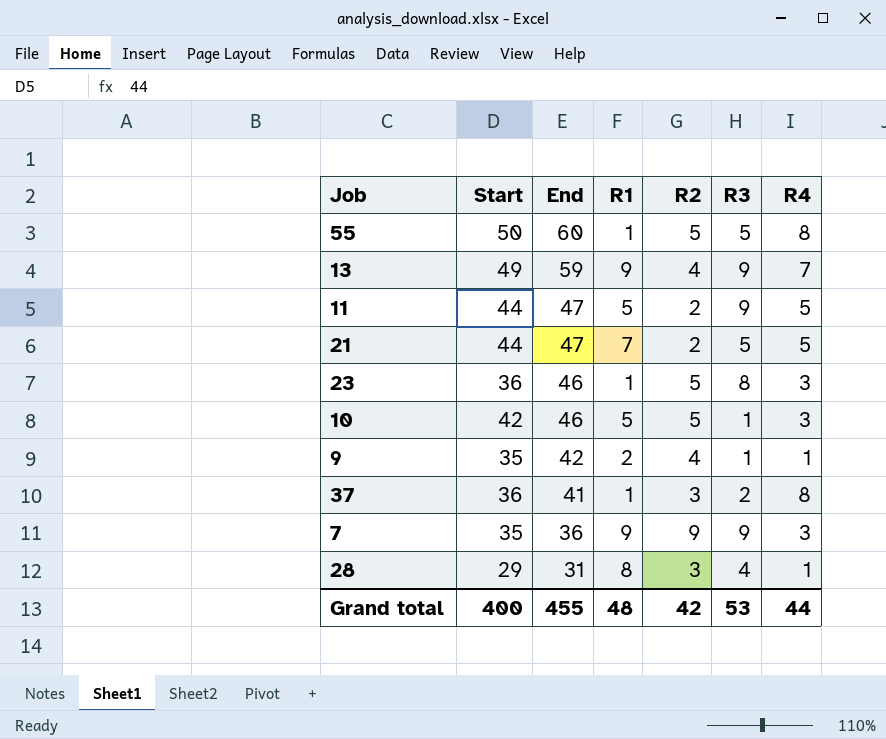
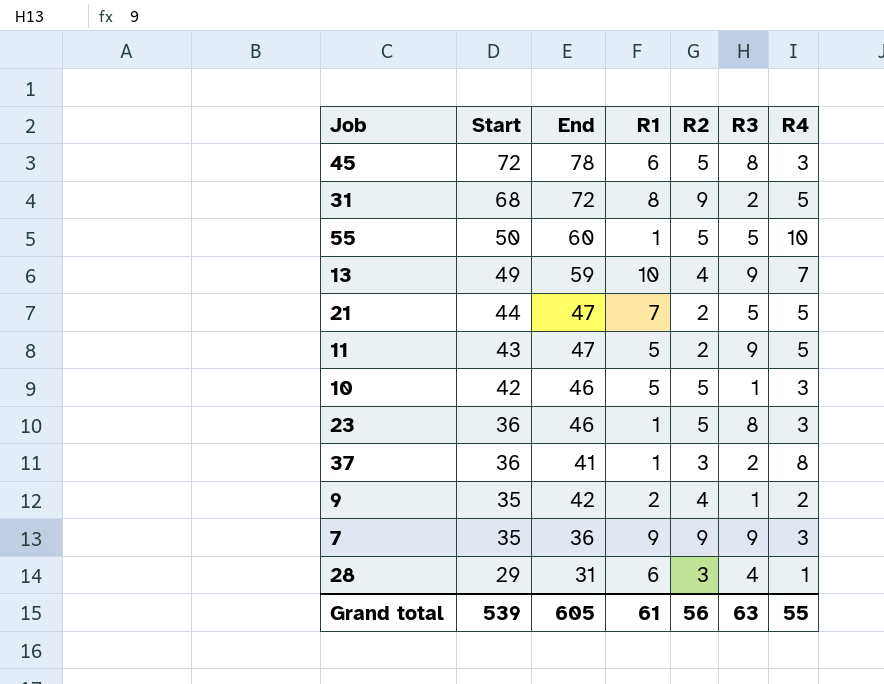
row order: End descending -> Start descending
row 45: none -> 72 | 78 | 6 | 5 | 8 | 3
row 31: none -> 68 | 72 | 8 | 9 | 2 | 5
55 | R4: 8 -> 10
13 | R1: 9 -> 10
11 | Start: 44 -> 43
9 | R4: 1 -> 2
28 | R1: 8 -> 6
Grand total | Start: 400 -> 539
Grand total | End: 455 -> 605
Grand total | R1: 48 -> 61
Grand total | R2: 42 -> 56
Grand total | R3: 53 -> 63
Grand total | R4: 44 -> 55

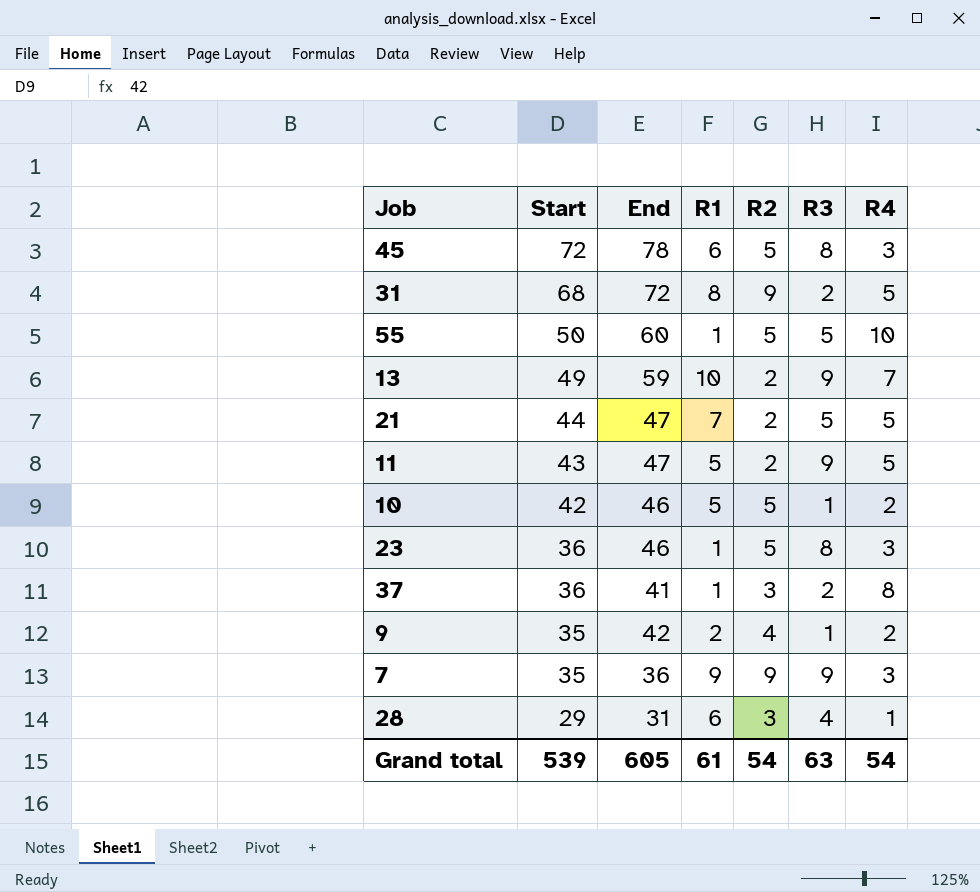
13 | R2: 4 -> 2
10 | R4: 3 -> 2
Grand total | R2: 56 -> 54
Grand total | R4: 55 -> 54

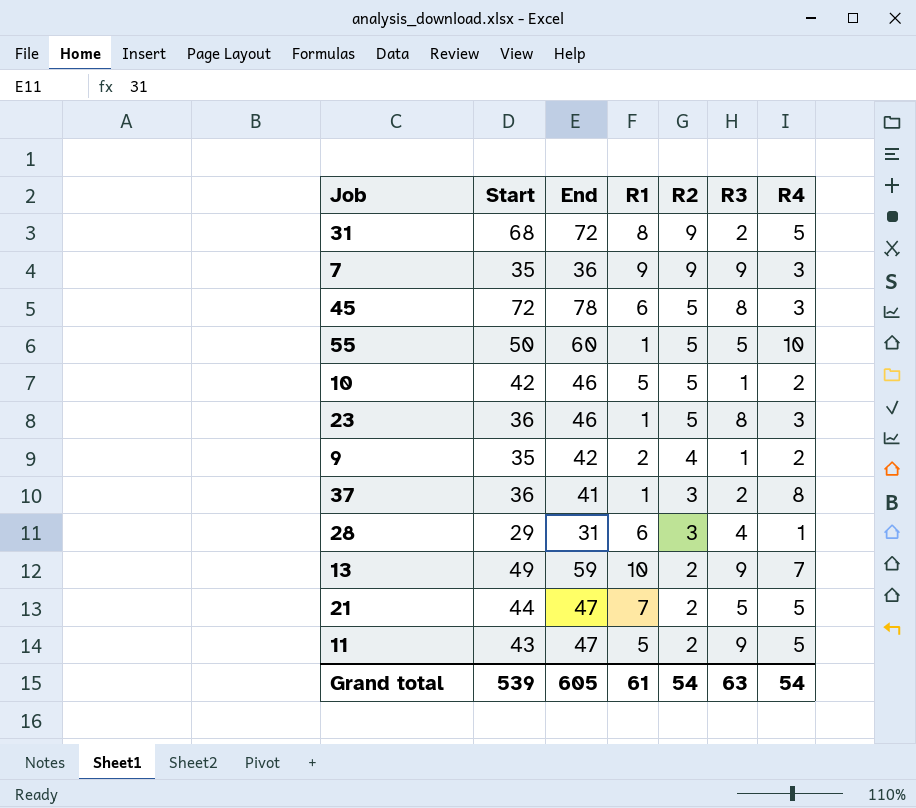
row order: Start descending -> R2 descending

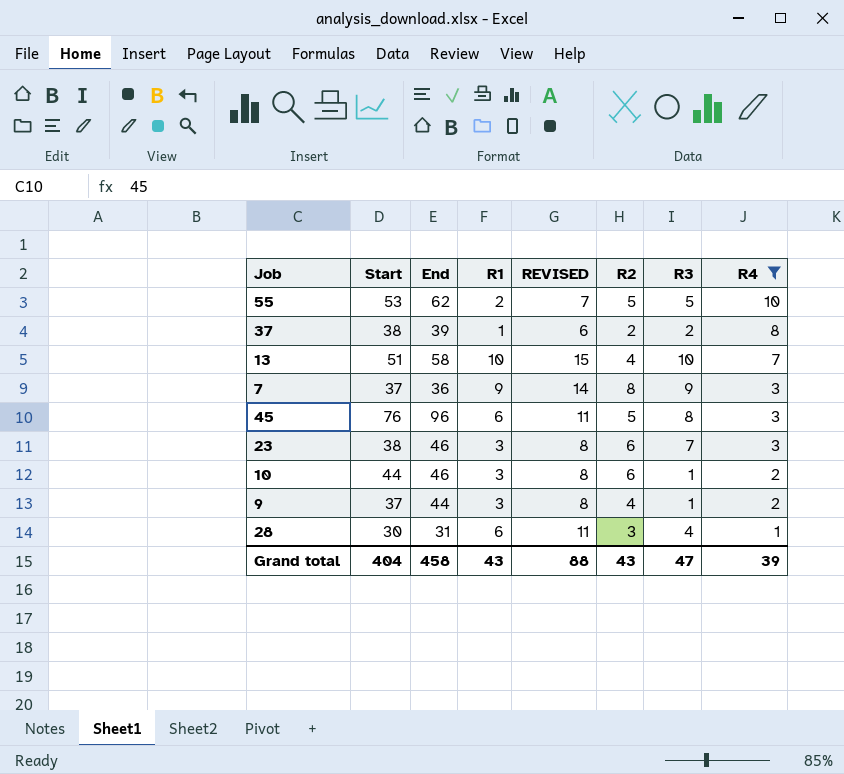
filter: none -> R4 != 5
row order: R2 descending -> R4 descending
column REVISED | formula: none -> [R1] + 5
55 | Start: 50 -> 53
55 | End: 60 -> 62
55 | R1: 1 -> 2
37 | Start: 36 -> 38
37 | End: 41 -> 39
37 | R2: 3 -> 2
13 | Start: 49 -> 51
13 | End: 59 -> 58
13 | R2: 2 -> 4
13 | R3: 9 -> 10
7 | Start: 35 -> 37
7 | R2: 9 -> 8
45 | Start: 72 -> 76
45 | End: 78 -> 96
23 | Start: 36 -> 38
23 | R1: 1 -> 3
23 | R2: 5 -> 6
23 | R3: 8 -> 7
10 | Start: 42 -> 44
10 | R1: 5 -> 3
10 | R2: 5 -> 6
9 | Start: 35 -> 37
9 | End: 42 -> 44
9 | R1: 2 -> 3
28 | Start: 29 -> 30
Grand total | Start: 539 -> 404
Grand total | End: 605 -> 458
Grand total | R1: 61 -> 43
Grand total | R2: 54 -> 43
Grand total | R3: 63 -> 47
Grand total | R4: 54 -> 39

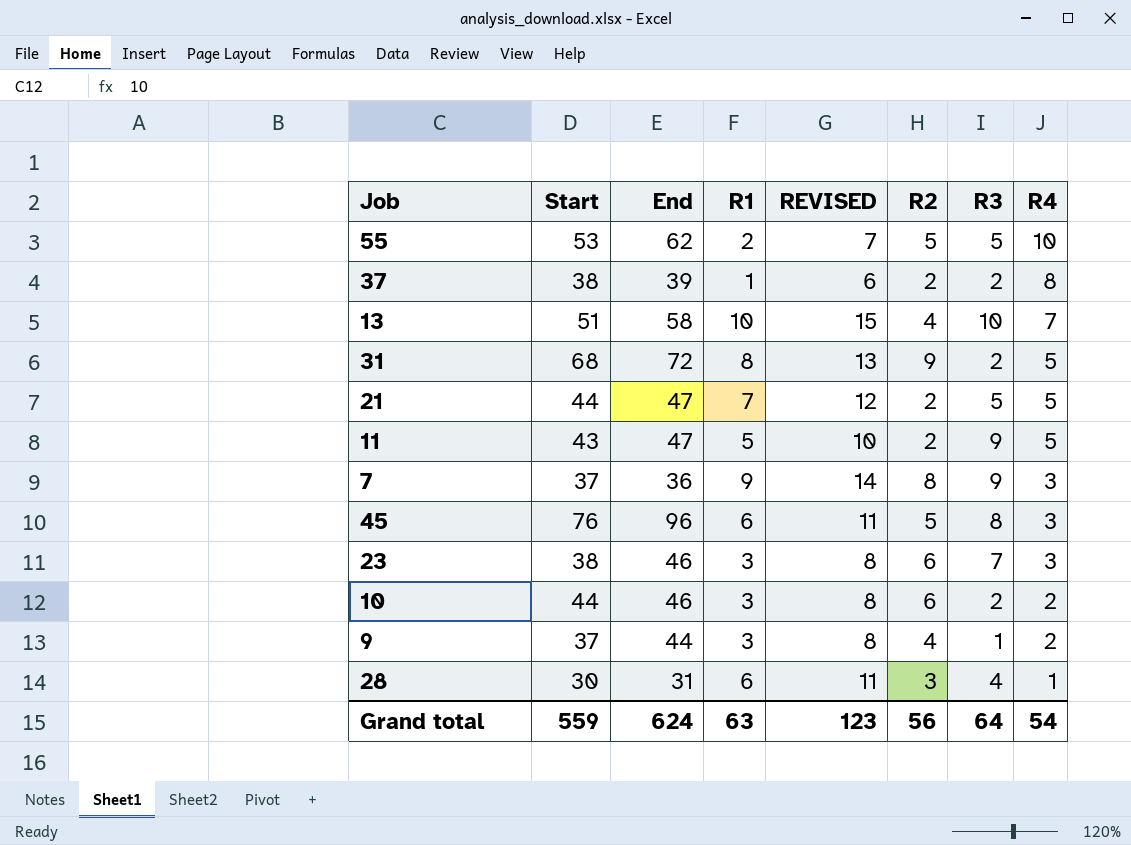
filter: R4 != 5 -> none
10 | R3: 1 -> 2
Grand total | Start: 404 -> 559
Grand total | End: 458 -> 624
Grand total | R1: 43 -> 63
Grand total | REVISED: 88 -> 123
Grand total | R2: 43 -> 56
Grand total | R3: 47 -> 64
Grand total | R4: 39 -> 54

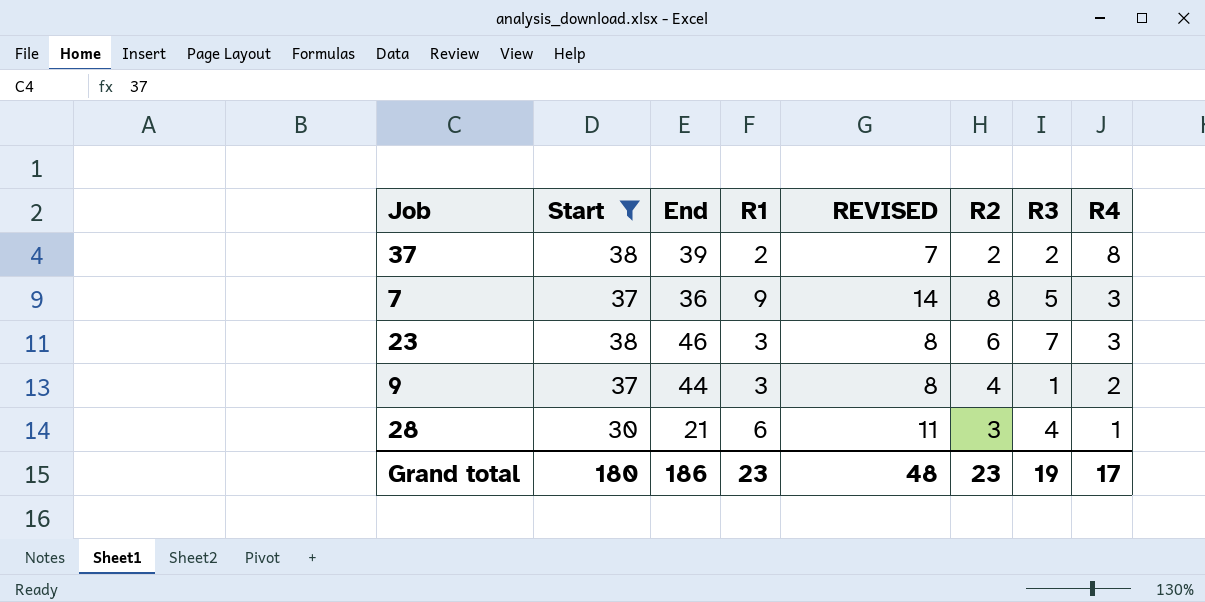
filter: none -> Start <= 38
37 | R1: 1 -> 2
37 | REVISED: 6 -> 7
7 | R3: 9 -> 5
28 | End: 31 -> 21
Grand total | Start: 559 -> 180
Grand total | End: 624 -> 186
Grand total | R1: 63 -> 23
Grand total | REVISED: 123 -> 48
Grand total | R2: 56 -> 23
Grand total | R3: 64 -> 19
Grand total | R4: 54 -> 17

